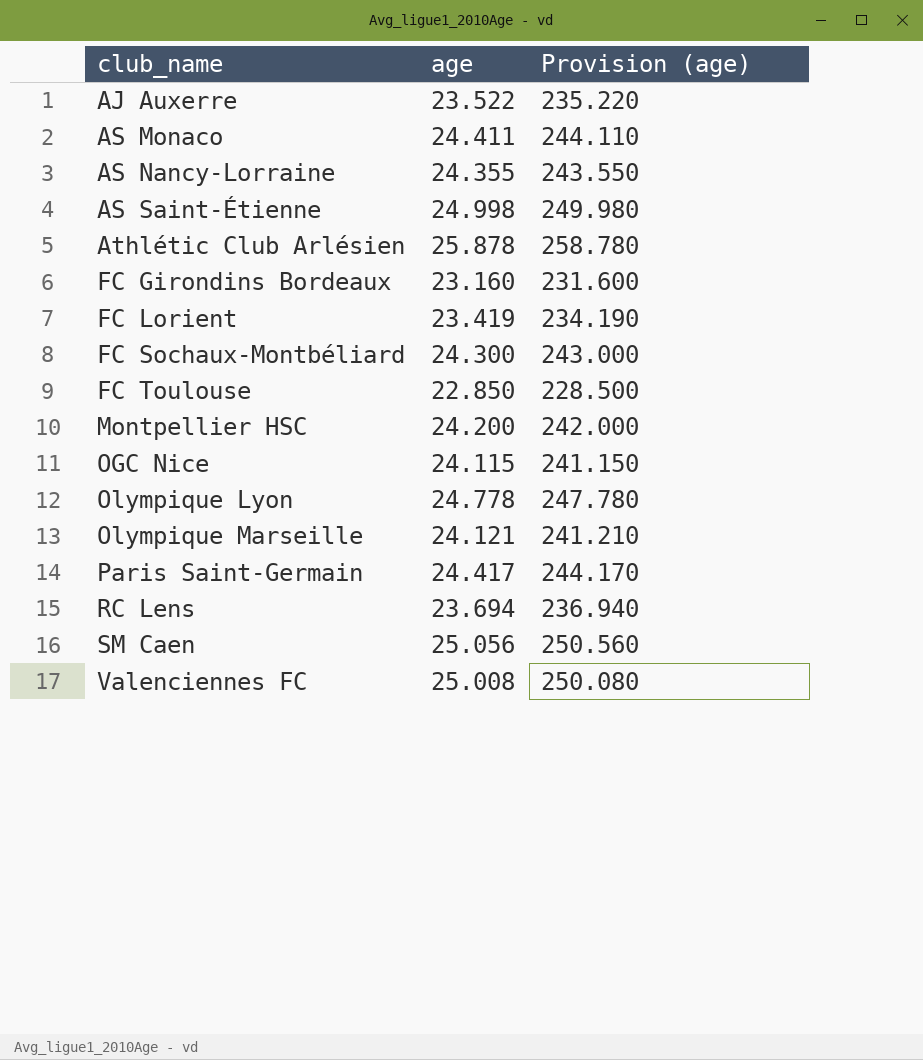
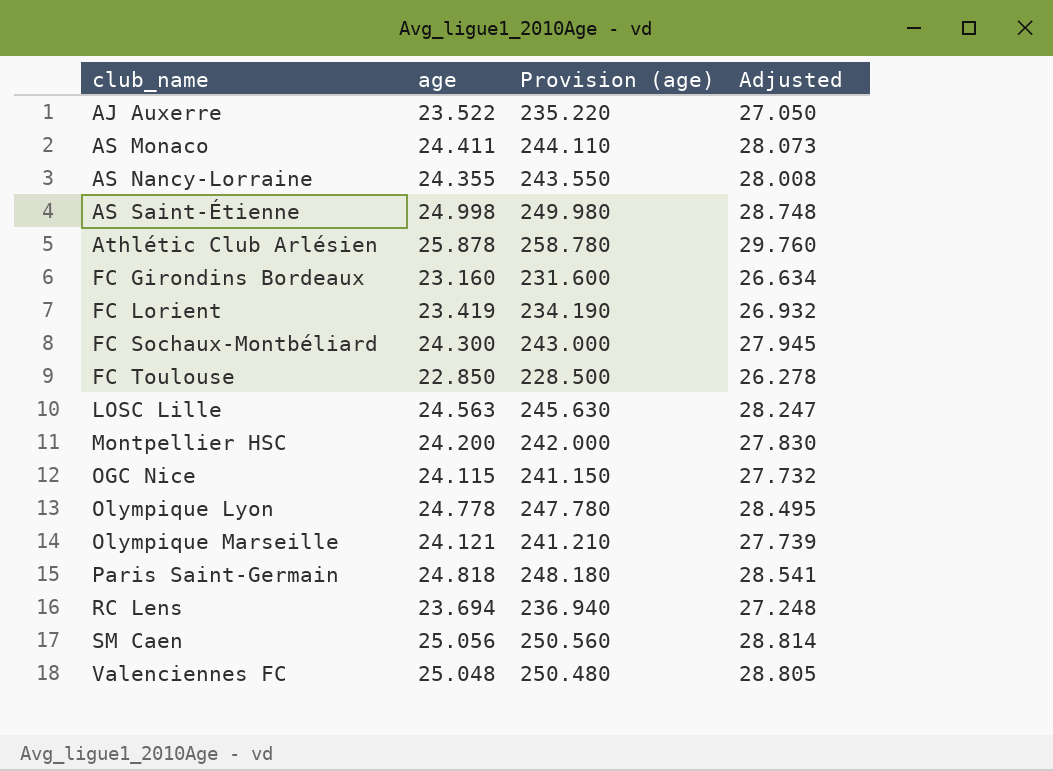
column Adjusted | formula: none -> [age] * 1.15
row LOSC Lille: none -> 24.563 | 245.630 | 28.247
Paris Saint-Germain | age: 24.417 -> 24.818
Paris Saint-Germain | Provision (age): 244.170 -> 248.180
Valenciennes FC | age: 25.008 -> 25.048
Valenciennes FC | Provision (age): 250.080 -> 250.480

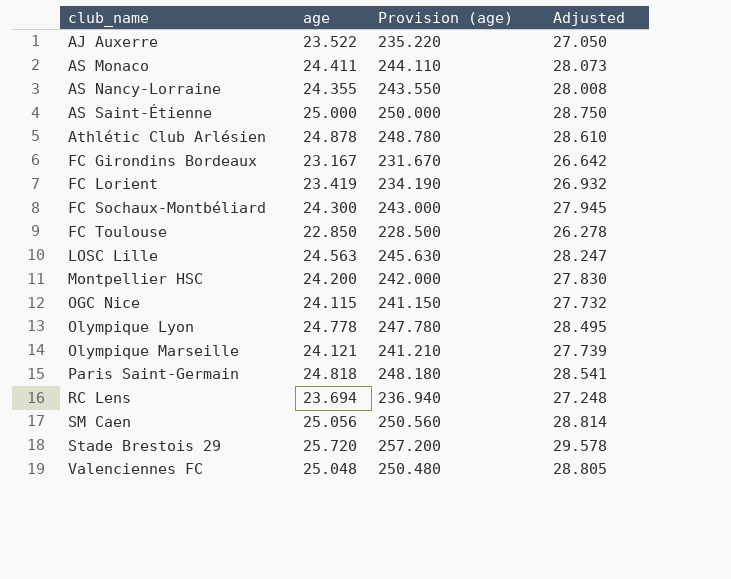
AS Saint-Étienne | age: 24.998 -> 25.000
AS Saint-Étienne | Provision (age): 249.980 -> 250.000
AS Saint-Étienne | Adjusted: 28.748 -> 28.750
Athlétic Club Arlésien | age: 25.878 -> 24.878
Athlétic Club Arlésien | Provision (age): 258.780 -> 248.780
Athlétic Club Arlésien | Adjusted: 29.760 -> 28.610
FC Girondins Bordeaux | age: 23.160 -> 23.167
FC Girondins Bordeaux | Provision (age): 231.600 -> 231.670
FC Girondins Bordeaux | Adjusted: 26.634 -> 26.642
row Stade Brestois 29: none -> 25.720 | 257.200 | 29.578

